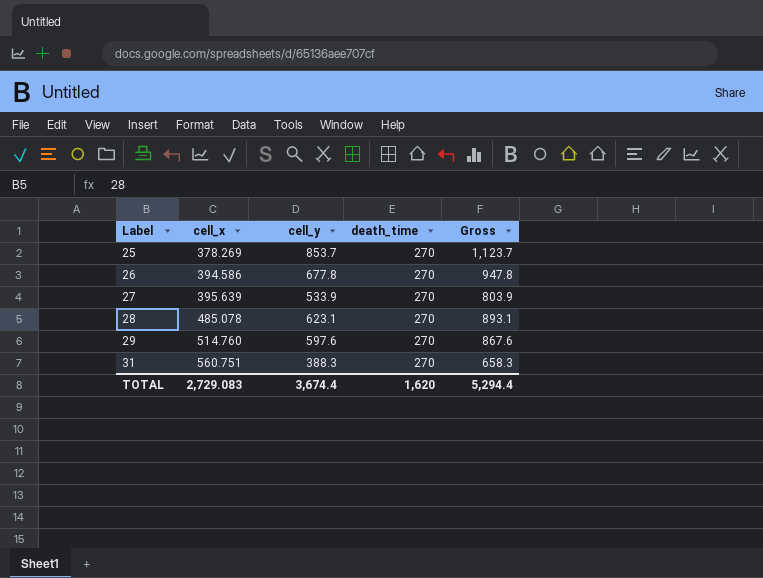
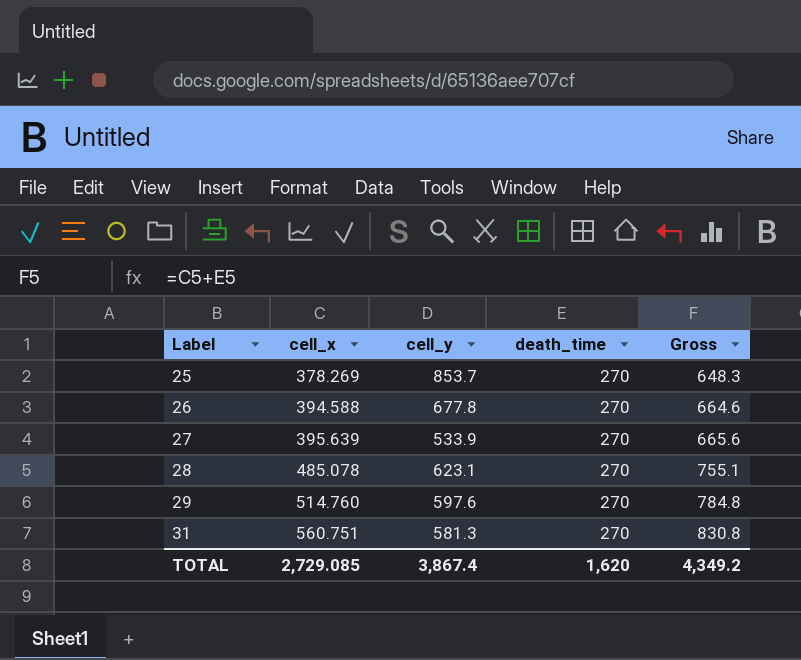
column Gross | formula: [cell_y] + [death_time] -> [cell_x] + [death_time]
26 | cell_x: 394.586 -> 394.588
31 | cell_y: 388.3 -> 581.3
TOTAL | cell_x: 2,729.083 -> 2,729.085
TOTAL | cell_y: 3,674.4 -> 3,867.4
TOTAL | Gross: 5,294.4 -> 4,349.2

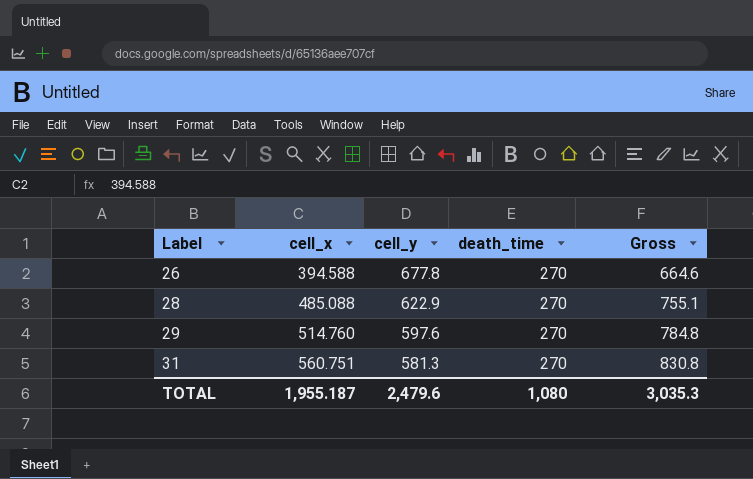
row 25: 378.269 | 853.7 | 270 | 648.3 -> none
row 27: 395.639 | 533.9 | 270 | 665.6 -> none
28 | cell_x: 485.078 -> 485.088
28 | cell_y: 623.1 -> 622.9
TOTAL | cell_x: 2,729.085 -> 1,955.187
TOTAL | cell_y: 3,867.4 -> 2,479.6
TOTAL | death_time: 1,620 -> 1,080
TOTAL | Gross: 4,349.2 -> 3,035.3

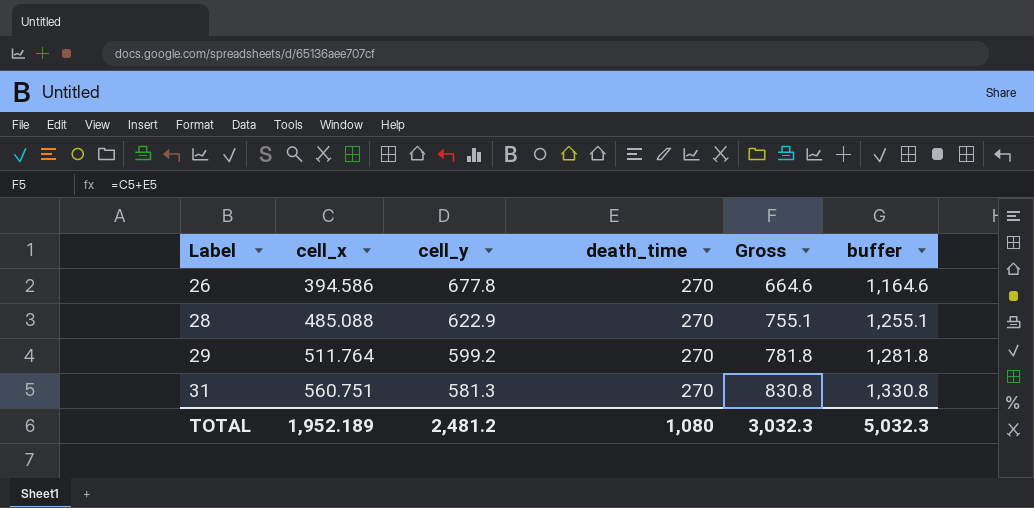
column buffer | formula: none -> [Gross] + 500
26 | cell_x: 394.588 -> 394.586
29 | cell_x: 514.760 -> 511.764
29 | cell_y: 597.6 -> 599.2
29 | Gross: 784.8 -> 781.8
TOTAL | cell_x: 1,955.187 -> 1,952.189
TOTAL | cell_y: 2,479.6 -> 2,481.2
TOTAL | Gross: 3,035.3 -> 3,032.3

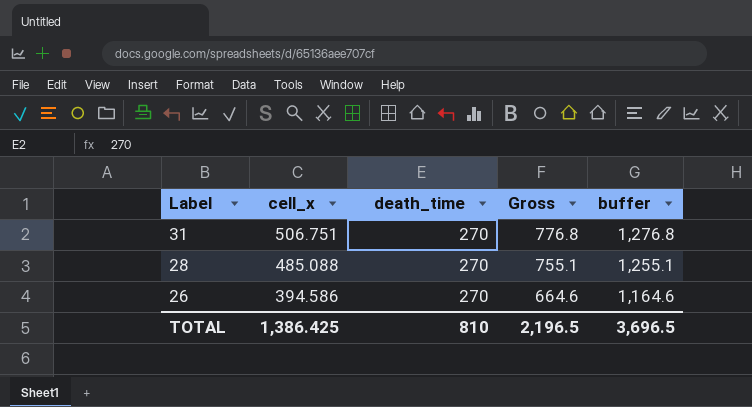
row order: Label ascending -> Label descending
column cell_y | position: 3 -> none
row 29: 511.764 | 599.2 | 270 | 781.8 | 1,281.8 -> none
31 | cell_x: 560.751 -> 506.751
31 | Gross: 830.8 -> 776.8
31 | buffer: 1,330.8 -> 1,276.8
TOTAL | cell_x: 1,952.189 -> 1,386.425
TOTAL | death_time: 1,080 -> 810
TOTAL | Gross: 3,032.3 -> 2,196.5
TOTAL | buffer: 5,032.3 -> 3,696.5

